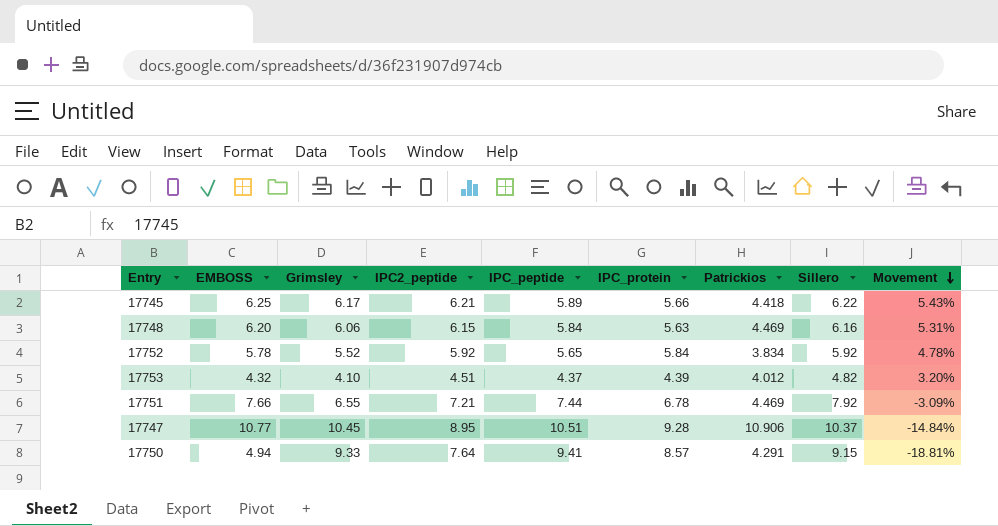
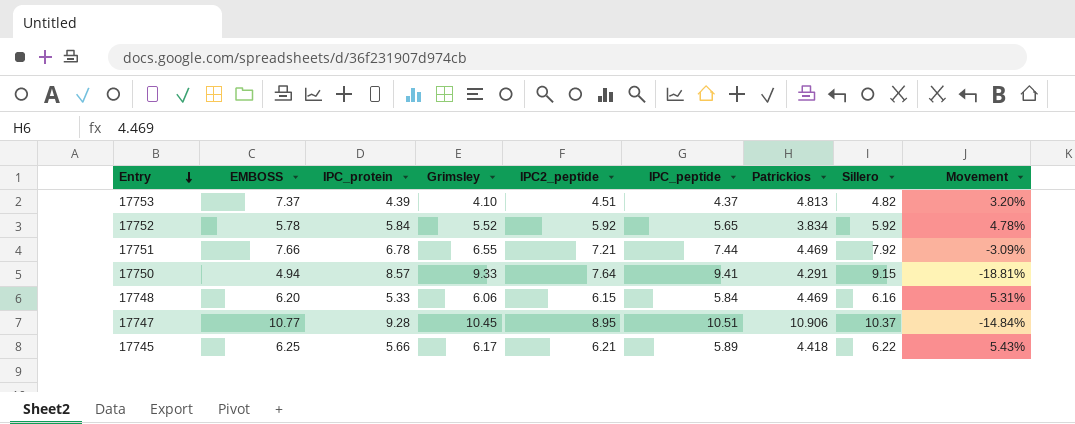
row order: Movement descending -> Entry descending
column IPC_protein | position: 6 -> 3
17753 | EMBOSS: 4.32 -> 7.37
17753 | Patrickios: 4.012 -> 4.813
17748 | IPC_protein: 5.63 -> 5.33

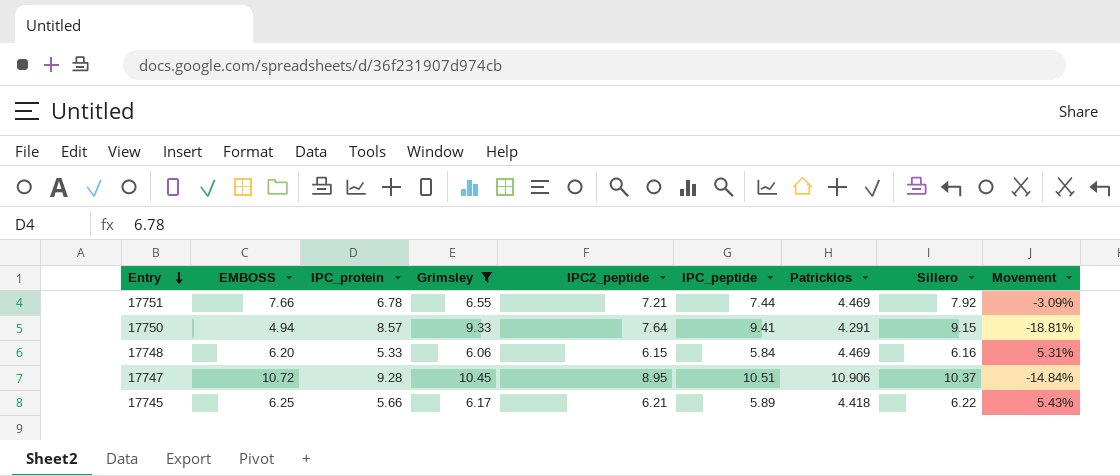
filter: none -> Grimsley >= 6.06
17747 | EMBOSS: 10.77 -> 10.72

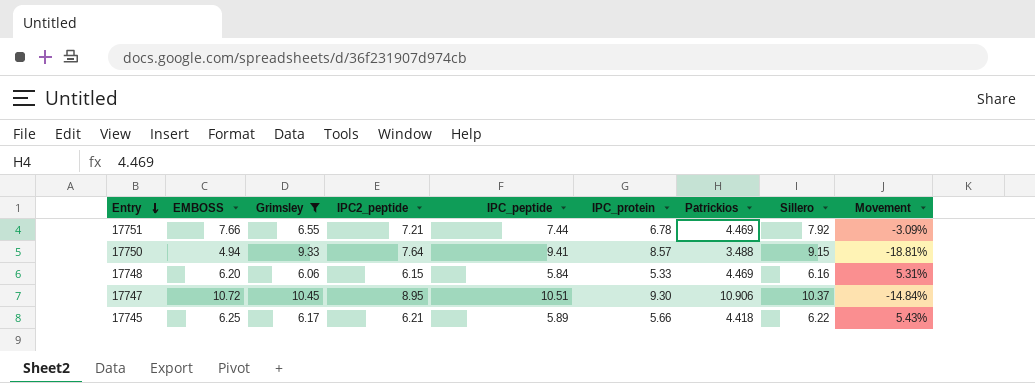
column IPC_protein | position: 3 -> 6
17750 | Patrickios: 4.291 -> 3.488
17747 | IPC_protein: 9.28 -> 9.30

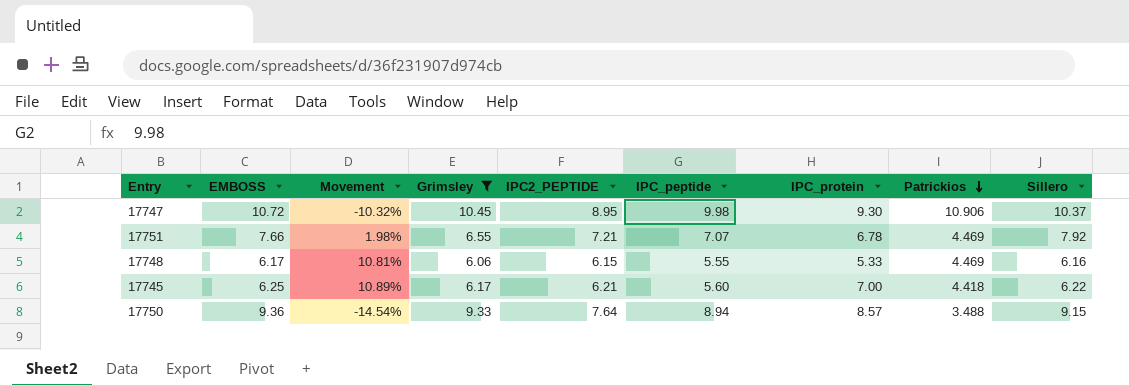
row order: Entry descending -> Patrickios descending
column Movement | position: 9 -> 3
column name: IPC2_peptide -> IPC2_PEPTIDE
17747 | Movement: -14.84% -> -10.32%
17747 | IPC_peptide: 10.51 -> 9.98
17751 | Movement: -3.09% -> 1.98%
17751 | IPC_peptide: 7.44 -> 7.07
17748 | EMBOSS: 6.20 -> 6.17
17748 | Movement: 5.31% -> 10.81%
17748 | IPC_peptide: 5.84 -> 5.55
17745 | Movement: 5.43% -> 10.89%
17745 | IPC_peptide: 5.89 -> 5.60
17745 | IPC_protein: 5.66 -> 7.00
17750 | EMBOSS: 4.94 -> 9.36
17750 | Movement: -18.81% -> -14.54%
17750 | IPC_peptide: 9.41 -> 8.94

